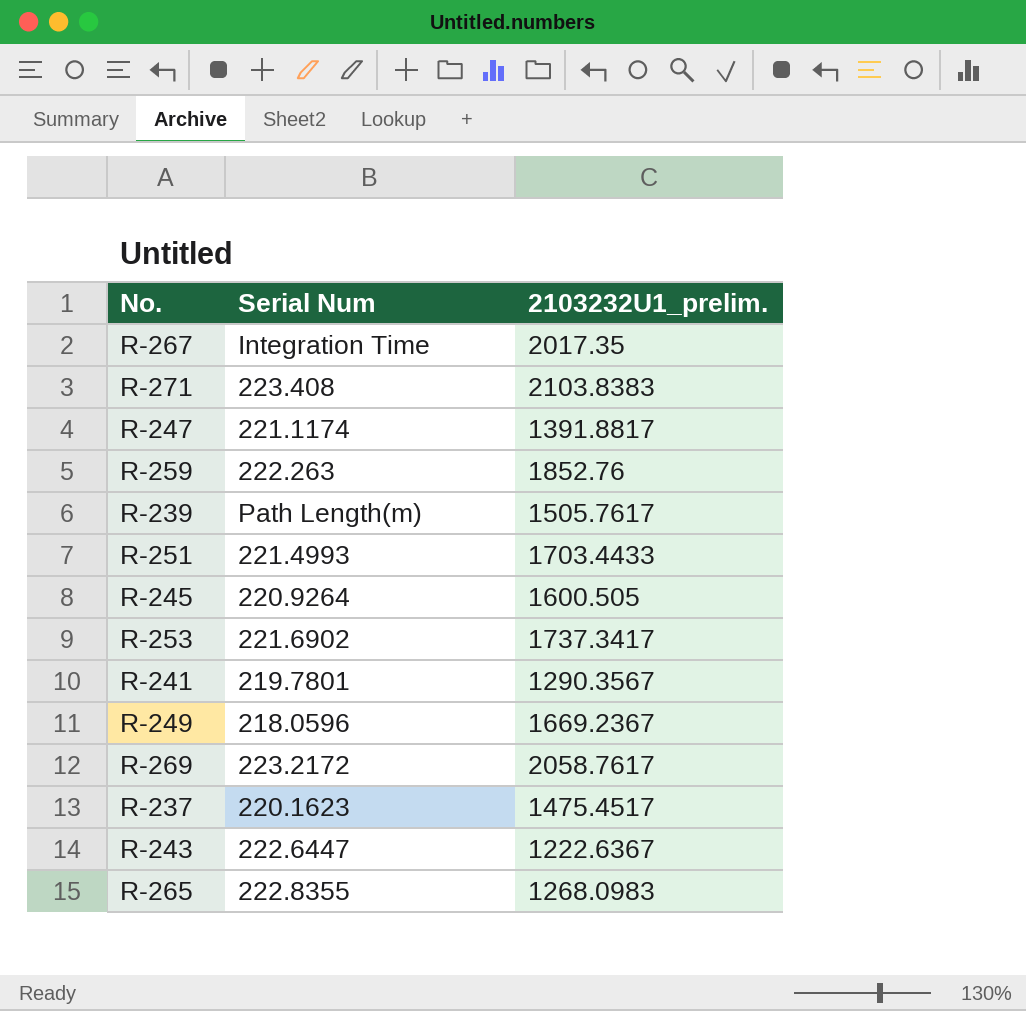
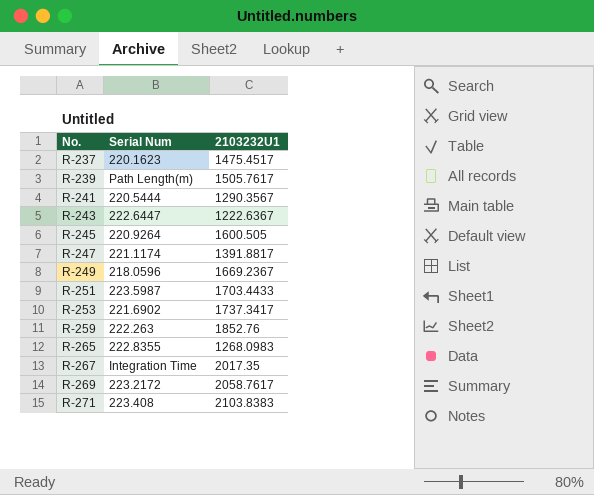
row order: none -> No. ascending
column name: 2103232U1_prelim. -> 2103232U1
R-241 | Serial Num: 219.7801 -> 220.5444
R-251 | Serial Num: 221.4993 -> 223.5987

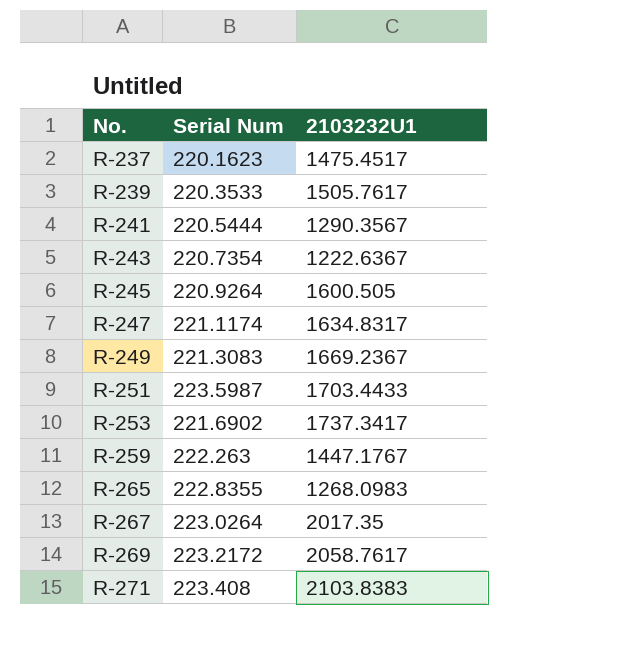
R-239 | Serial Num: Path Length(m) -> 220.3533
R-243 | Serial Num: 222.6447 -> 220.7354
R-247 | 2103232U1: 1391.8817 -> 1634.8317
R-249 | Serial Num: 218.0596 -> 221.3083
R-259 | 2103232U1: 1852.76 -> 1447.1767
R-267 | Serial Num: Integration Time -> 223.0264

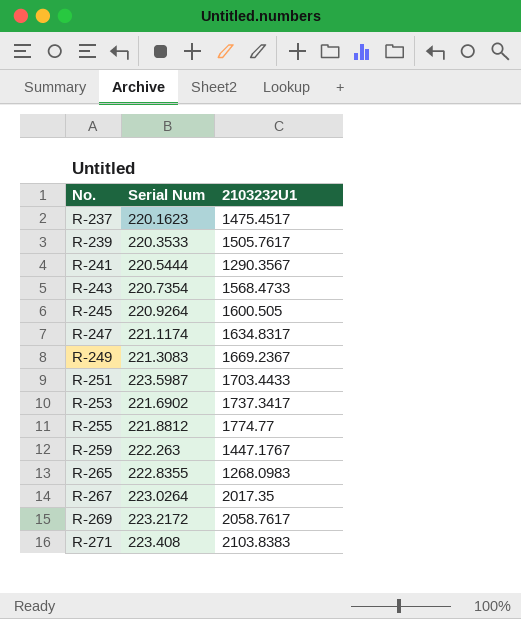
R-243 | 2103232U1: 1222.6367 -> 1568.4733
row R-255: none -> 221.8812 | 1774.77

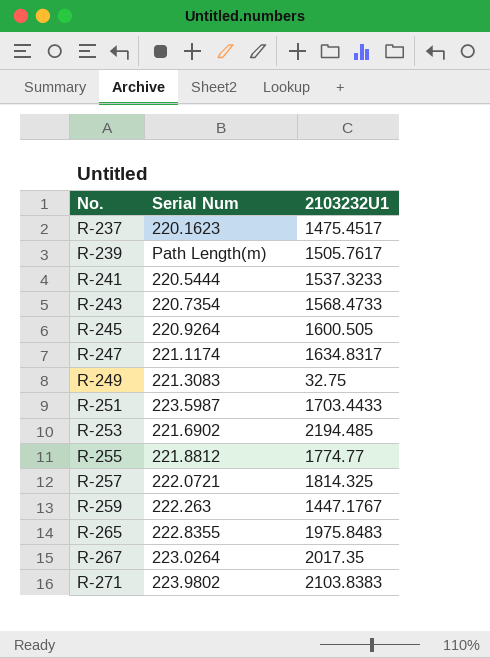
row R-269: 223.2172 | 2058.7617 -> none
R-239 | Serial Num: 220.3533 -> Path Length(m)
R-241 | 2103232U1: 1290.3567 -> 1537.3233
R-249 | 2103232U1: 1669.2367 -> 32.75
R-253 | 2103232U1: 1737.3417 -> 2194.485
row R-257: none -> 222.0721 | 1814.325
R-265 | 2103232U1: 1268.0983 -> 1975.8483
R-271 | Serial Num: 223.408 -> 223.9802

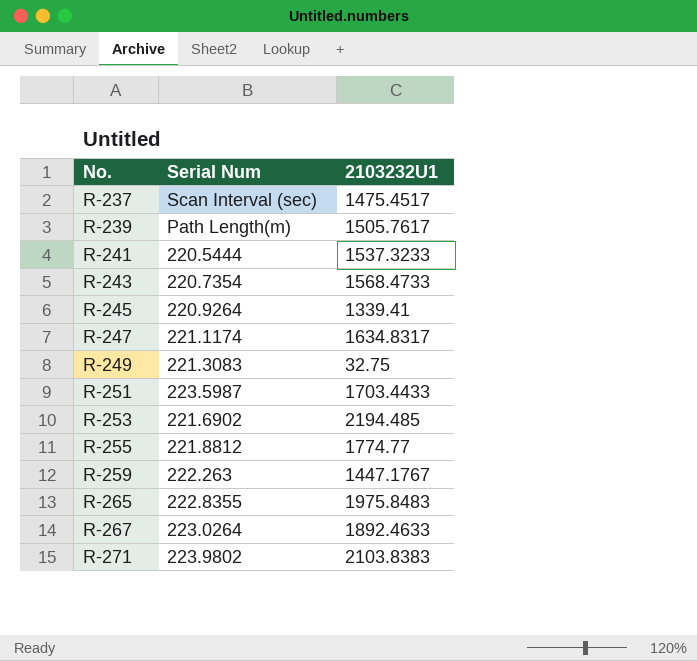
row R-257: 222.0721 | 1814.325 -> none
R-237 | Serial Num: 220.1623 -> Scan Interval (sec)
R-245 | 2103232U1: 1600.505 -> 1339.41
R-267 | 2103232U1: 2017.35 -> 1892.4633

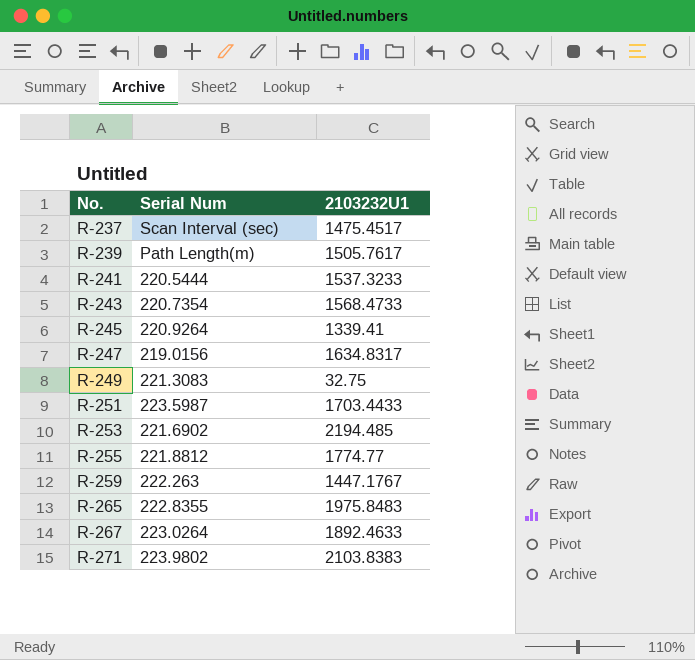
R-247 | Serial Num: 221.1174 -> 219.0156

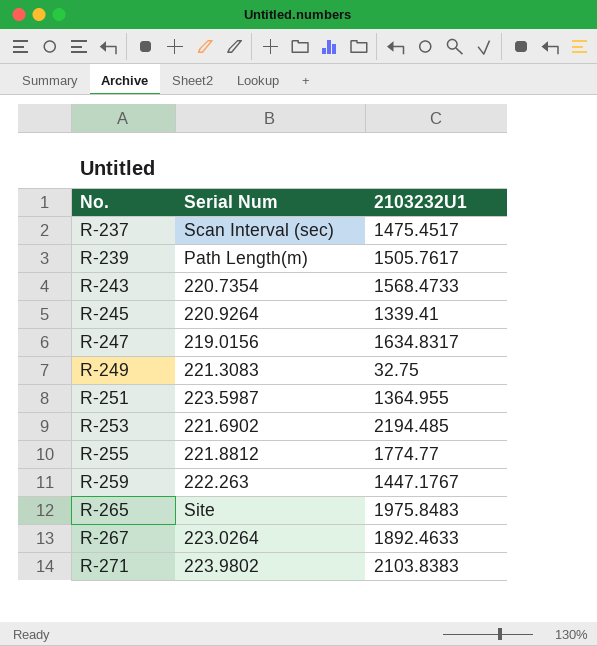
row R-241: 220.5444 | 1537.3233 -> none
R-251 | 2103232U1: 1703.4433 -> 1364.955
R-265 | Serial Num: 222.8355 -> Site

